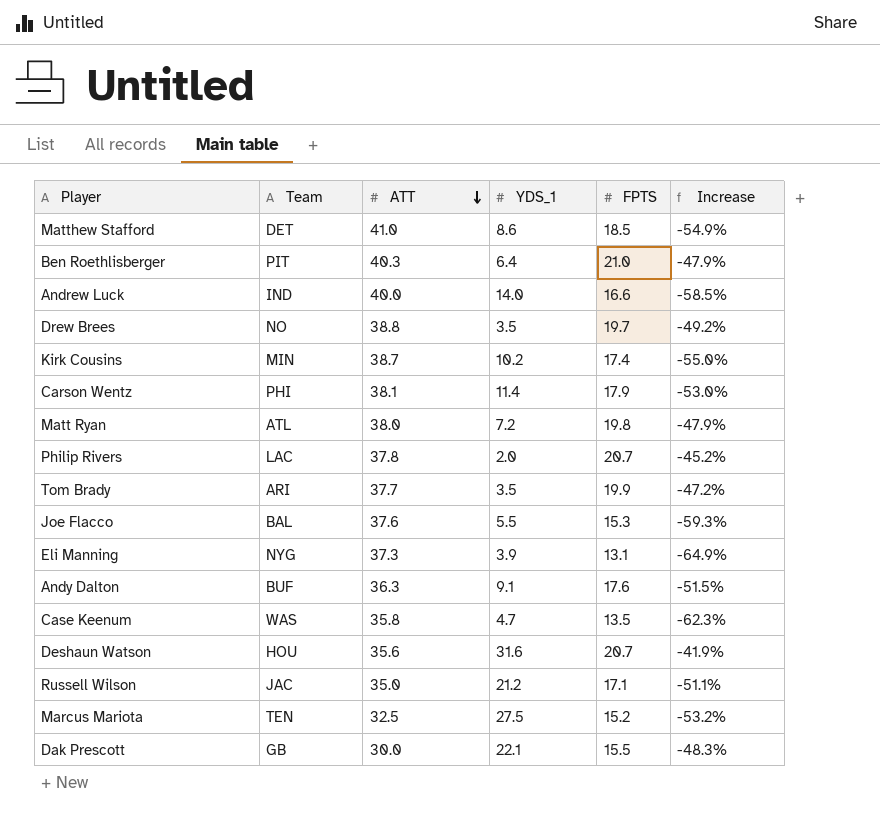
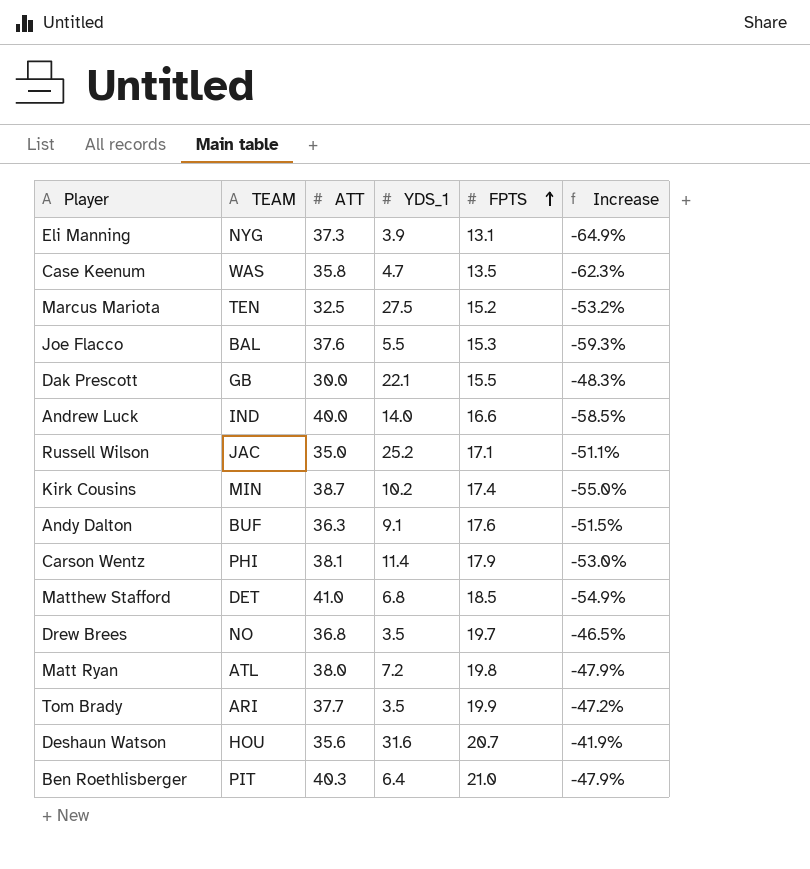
row order: ATT descending -> FPTS ascending
column name: Team -> TEAM
row Philip Rivers: LAC | 37.8 | 2.0 | 20.7 | -45.2% -> none
Russell Wilson | YDS_1: 21.2 -> 25.2
Matthew Stafford | YDS_1: 8.6 -> 6.8
Drew Brees | ATT: 38.8 -> 36.8
Drew Brees | Increase: -49.2% -> -46.5%

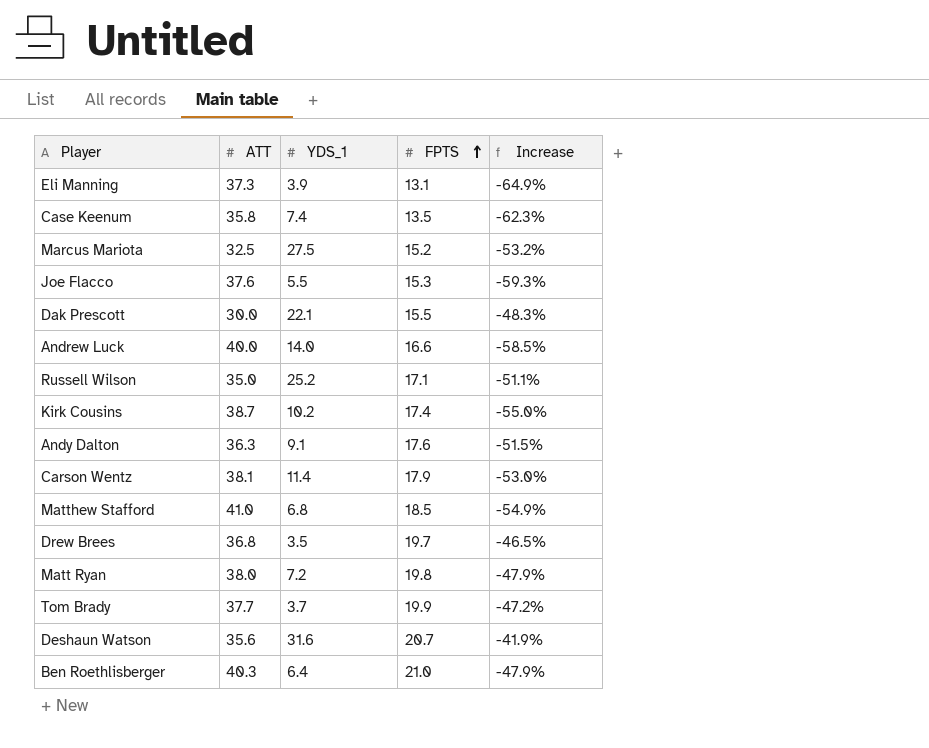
column TEAM | position: 2 -> none
Case Keenum | YDS_1: 4.7 -> 7.4
Tom Brady | YDS_1: 3.5 -> 3.7

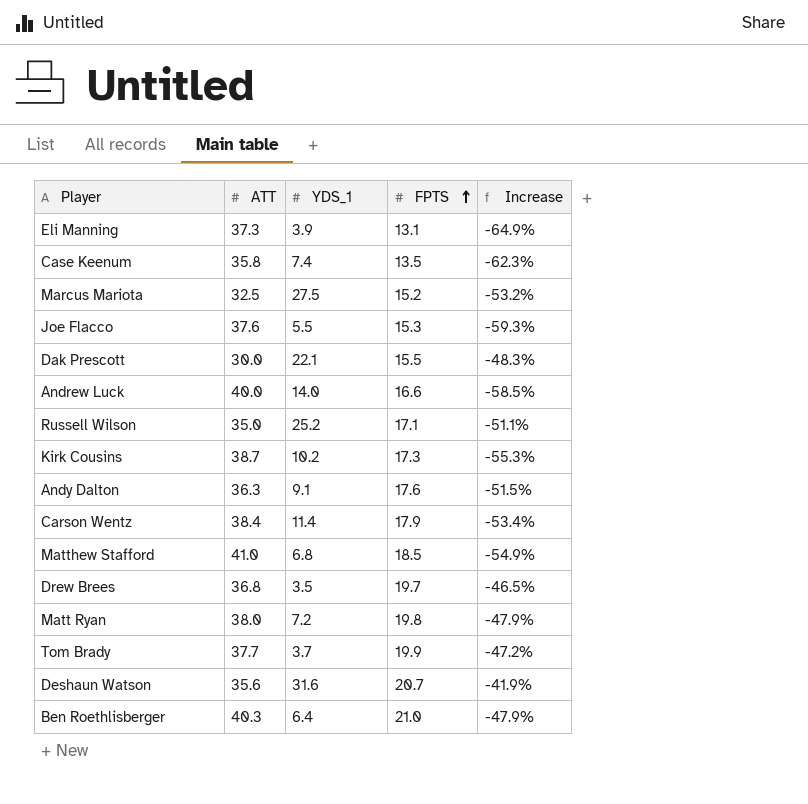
Kirk Cousins | FPTS: 17.4 -> 17.3
Kirk Cousins | Increase: -55.0% -> -55.3%
Carson Wentz | ATT: 38.1 -> 38.4
Carson Wentz | Increase: -53.0% -> -53.4%

